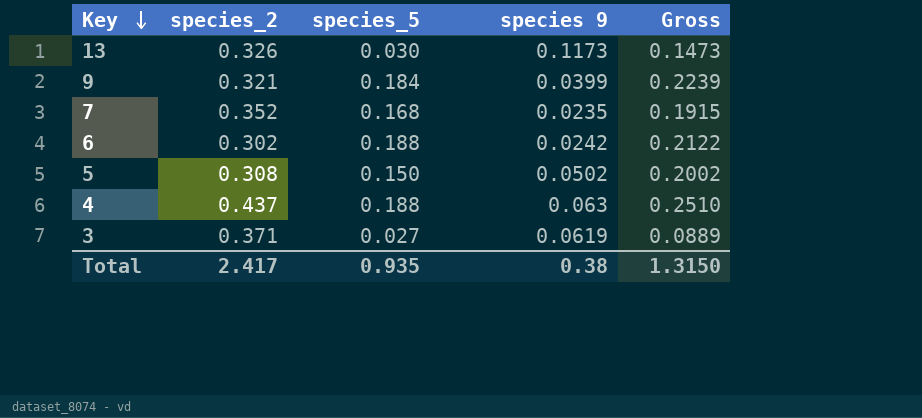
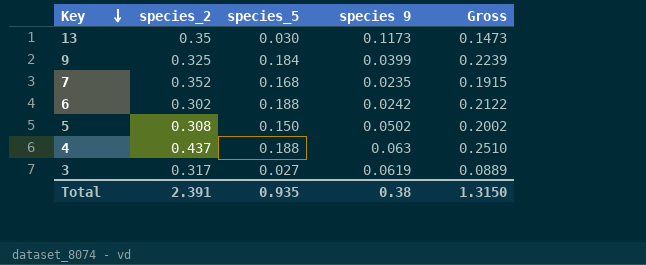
13 | species_2: 0.326 -> 0.35
9 | species_2: 0.321 -> 0.325
3 | species_2: 0.371 -> 0.317
Total | species_2: 2.417 -> 2.391

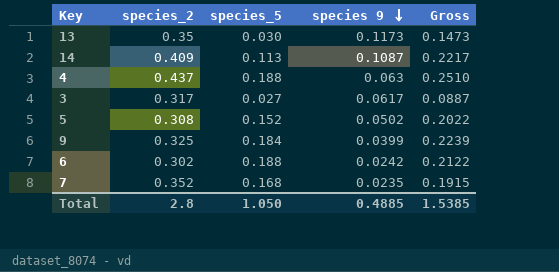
row order: Key descending -> species 9 descending
row 14: none -> 0.409 | 0.113 | 0.1087 | 0.2217
3 | species 9: 0.0619 -> 0.0617
3 | Gross: 0.0889 -> 0.0887
5 | species_5: 0.150 -> 0.152
5 | Gross: 0.2002 -> 0.2022
Total | species_2: 2.391 -> 2.8
Total | species_5: 0.935 -> 1.050
Total | species 9: 0.38 -> 0.4885
Total | Gross: 1.3150 -> 1.5385

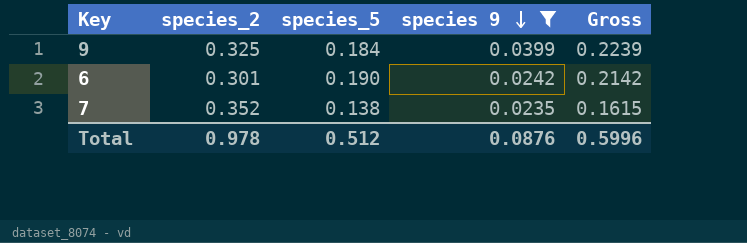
filter: none -> species 9 <= 0.0399
6 | species_2: 0.302 -> 0.301
6 | species_5: 0.188 -> 0.190
6 | Gross: 0.2122 -> 0.2142
7 | species_5: 0.168 -> 0.138
7 | Gross: 0.1915 -> 0.1615
Total | species_2: 2.8 -> 0.978
Total | species_5: 1.050 -> 0.512
Total | species 9: 0.4885 -> 0.0876
Total | Gross: 1.5385 -> 0.5996

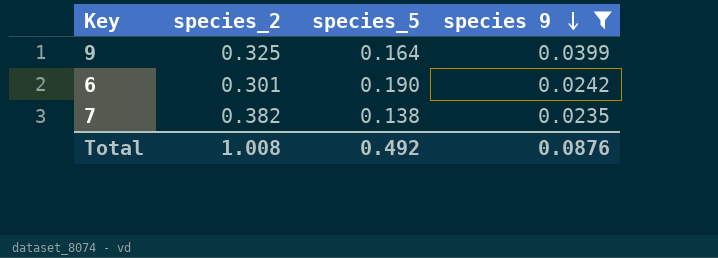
column Gross | formula: [species_5] + [species 9] -> none
9 | species_5: 0.184 -> 0.164
7 | species_2: 0.352 -> 0.382
Total | species_2: 0.978 -> 1.008
Total | species_5: 0.512 -> 0.492

